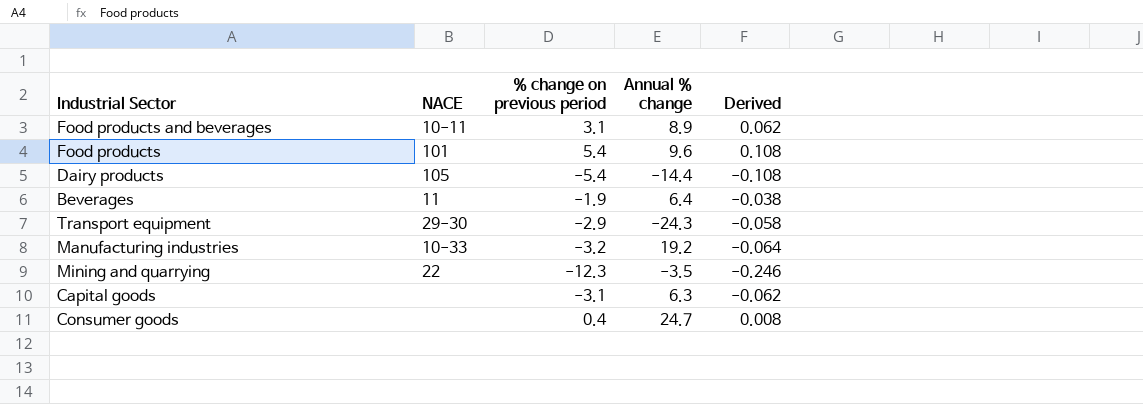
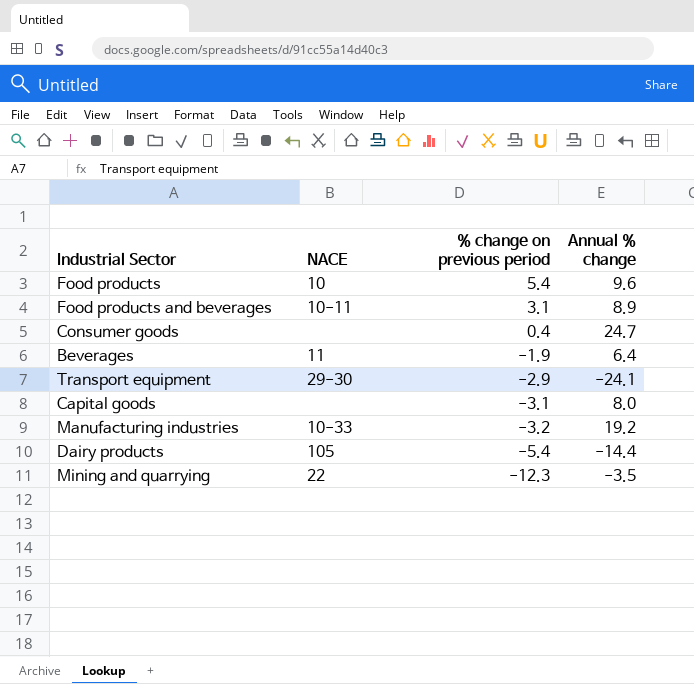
row order: none -> % change on previous period descending
column Derived | formula: [% change on previous period] * 0.02 -> none
Food products | NACE: 101 -> 10
Transport equipment | Annual % change: -24.3 -> -24.1
Capital goods | Annual % change: 6.3 -> 8.0

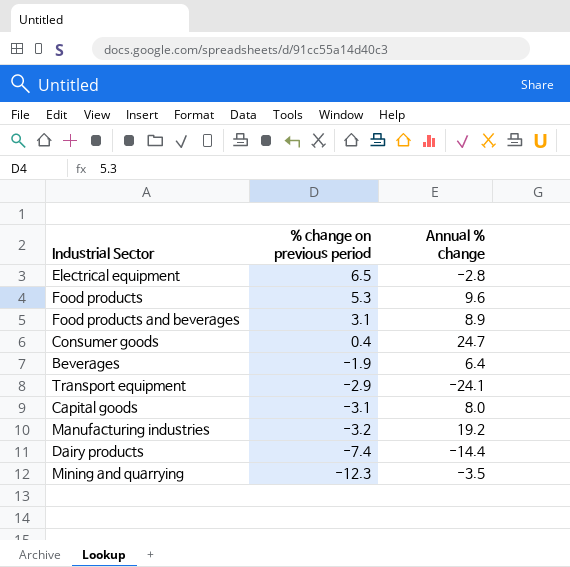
column NACE | position: 2 -> none
row Electrical equipment: none -> 6.5 | -2.8
Food products | % change on previous period: 5.4 -> 5.3
Dairy products | % change on previous period: -5.4 -> -7.4

